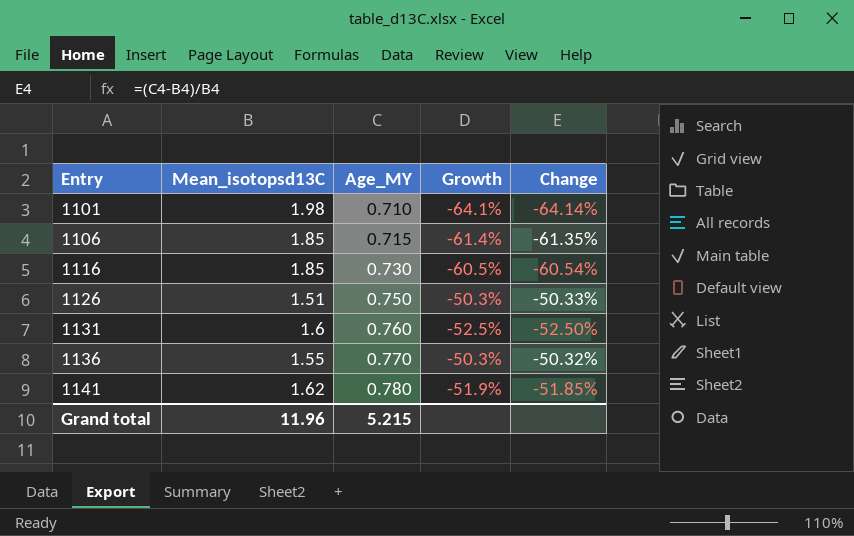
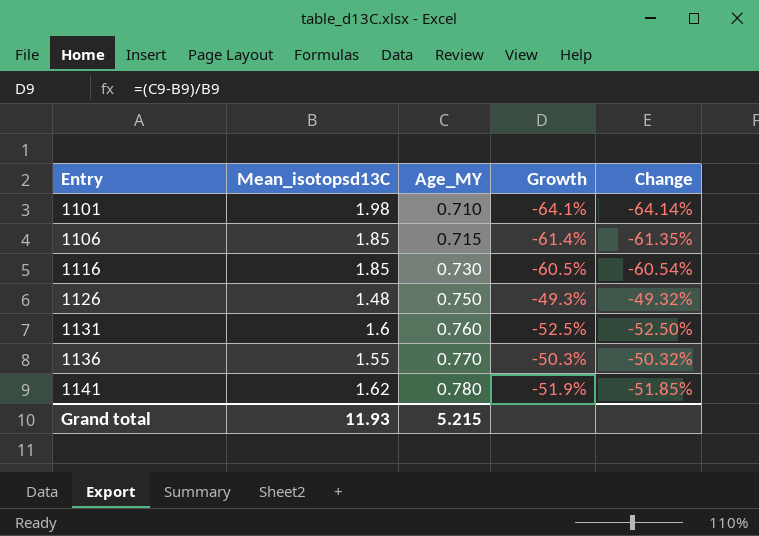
1126 | Mean_isotopsd13C: 1.51 -> 1.48
1126 | Growth: -50.3% -> -49.3%
1126 | Change: -50.33% -> -49.32%
Grand total | Mean_isotopsd13C: 11.96 -> 11.93

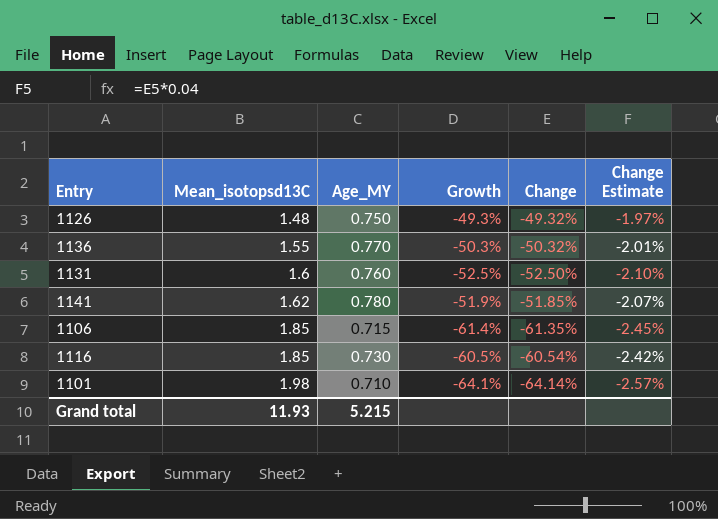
row order: Entry ascending -> Mean_isotopsd13C ascending
column Change Estimate | formula: none -> [Change] * 0.04

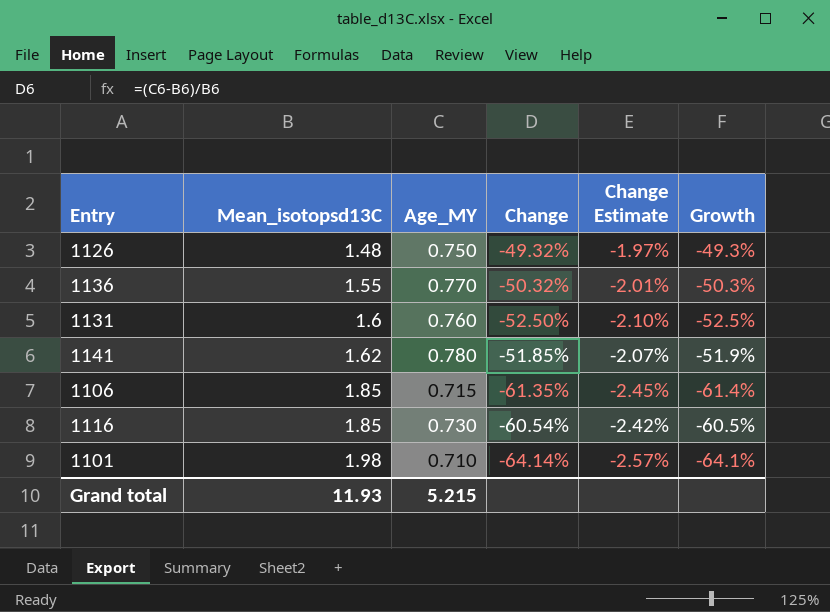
column Growth | position: 4 -> 6

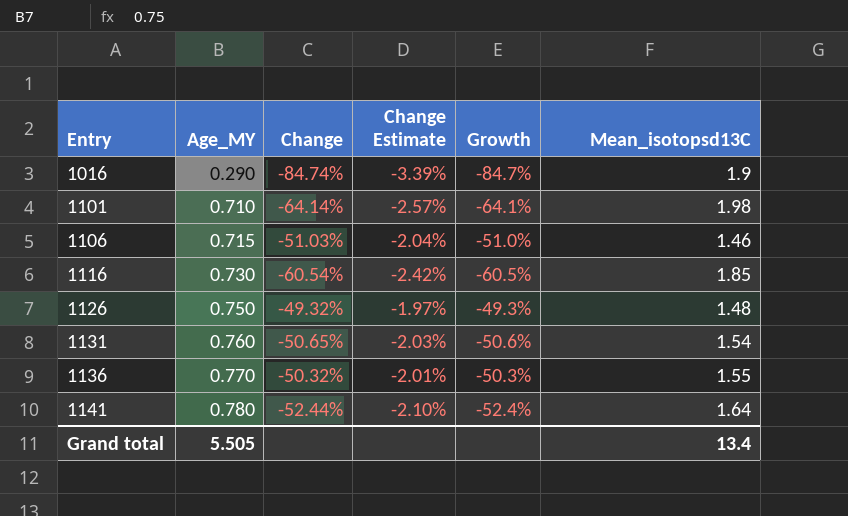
row order: Mean_isotopsd13C ascending -> Entry ascending
column Mean_isotopsd13C | position: 2 -> 6
row 1016: none -> 0.290 | -84.74% | -3.39% | -84.7% | 1.9
1106 | Change: -61.35% -> -51.03%
1106 | Change Estimate: -2.45% -> -2.04%
1106 | Growth: -61.4% -> -51.0%
1106 | Mean_isotopsd13C: 1.85 -> 1.46
1131 | Change: -52.50% -> -50.65%
1131 | Change Estimate: -2.10% -> -2.03%
1131 | Growth: -52.5% -> -50.6%
1131 | Mean_isotopsd13C: 1.6 -> 1.54
1141 | Change: -51.85% -> -52.44%
1141 | Change Estimate: -2.07% -> -2.10%
1141 | Growth: -51.9% -> -52.4%
1141 | Mean_isotopsd13C: 1.62 -> 1.64
Grand total | Age_MY: 5.215 -> 5.505
Grand total | Mean_isotopsd13C: 11.93 -> 13.4

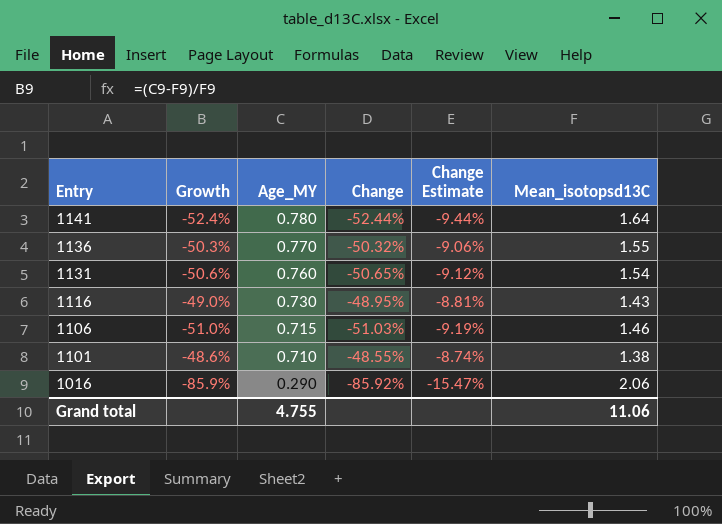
row order: Entry ascending -> Entry descending
column Growth | position: 5 -> 2
column Change Estimate | formula: [Change] * 0.04 -> [Change] * 0.18
row 1126: 0.750 | -49.32% | -1.97% | -49.3% | 1.48 -> none
1116 | Growth: -60.5% -> -49.0%
1116 | Change: -60.54% -> -48.95%
1116 | Mean_isotopsd13C: 1.85 -> 1.43
1101 | Growth: -64.1% -> -48.6%
1101 | Change: -64.14% -> -48.55%
1101 | Mean_isotopsd13C: 1.98 -> 1.38
1016 | Growth: -84.7% -> -85.9%
1016 | Change: -84.74% -> -85.92%
1016 | Mean_isotopsd13C: 1.9 -> 2.06
Grand total | Age_MY: 5.505 -> 4.755
Grand total | Mean_isotopsd13C: 13.4 -> 11.06

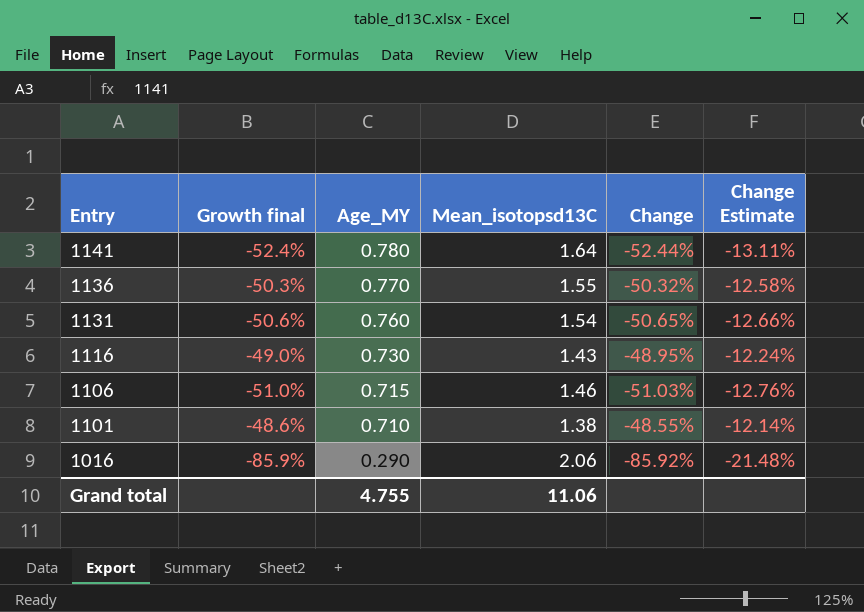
column name: Growth -> Growth final
column Mean_isotopsd13C | position: 6 -> 4
column Change Estimate | formula: [Change] * 0.18 -> [Change] * 0.25

